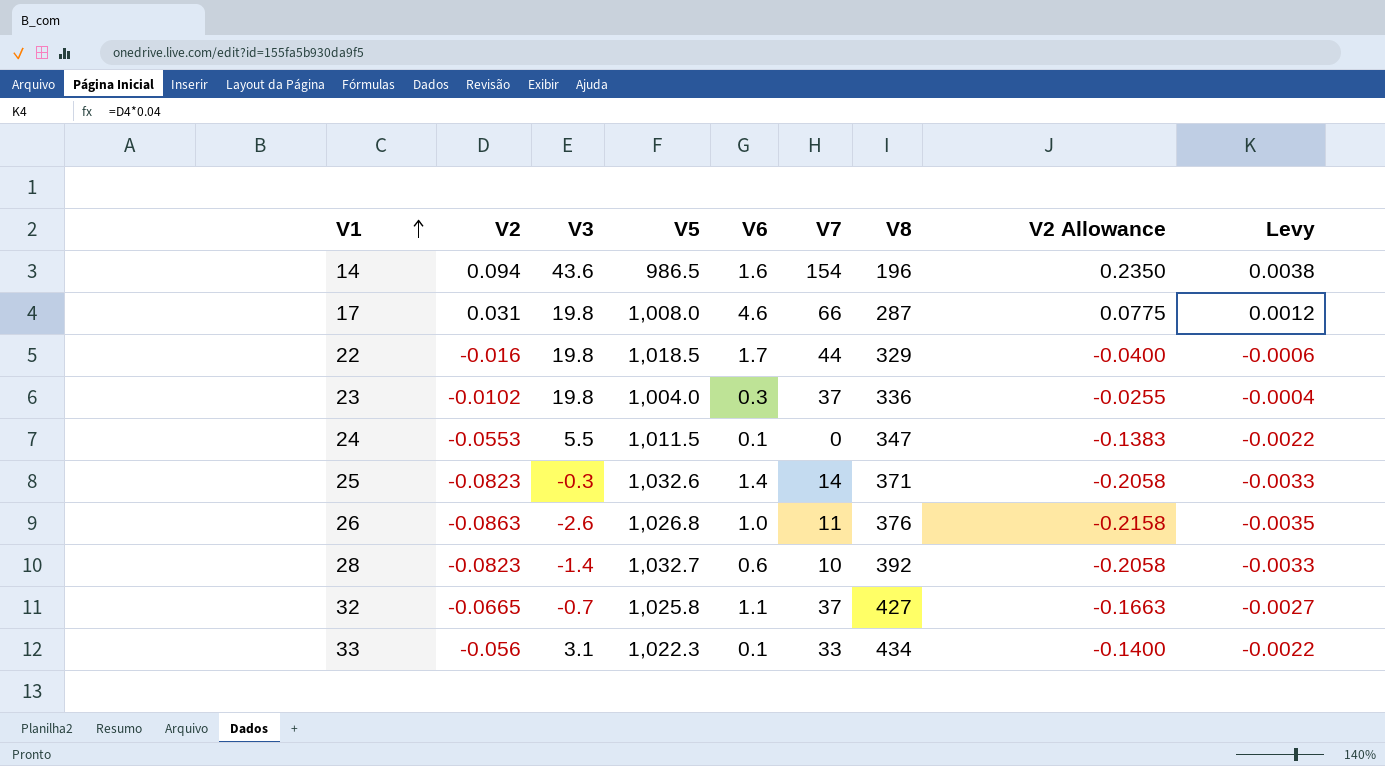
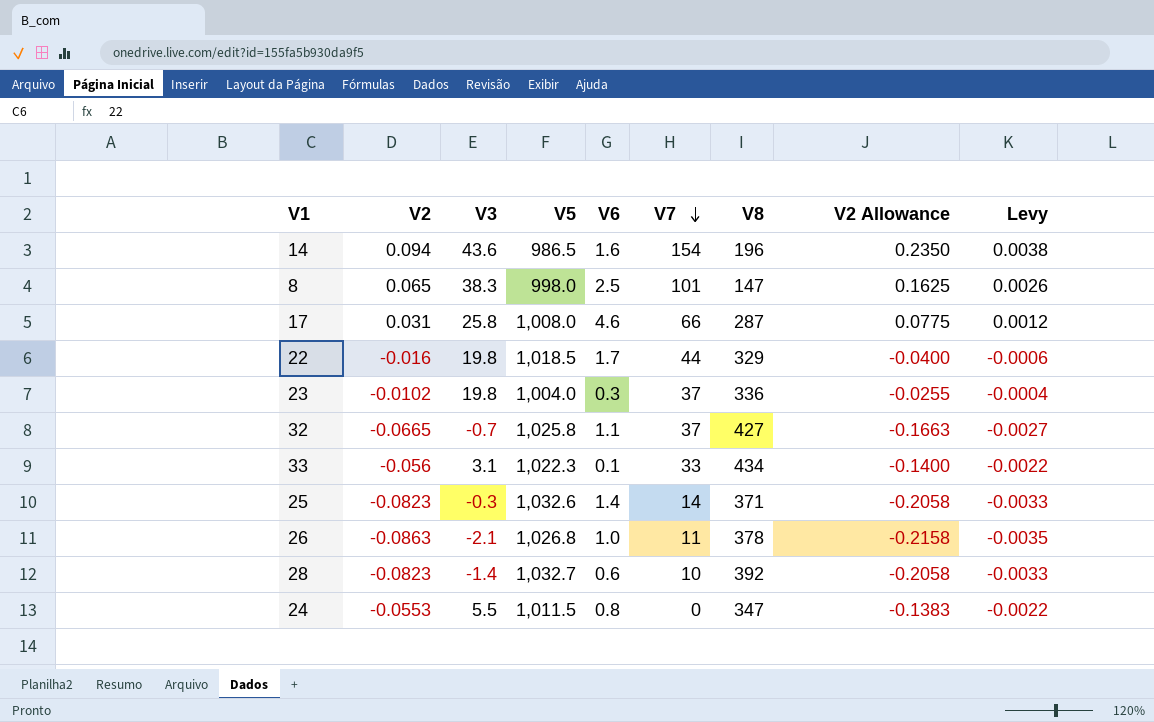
row order: V1 ascending -> V7 descending
row 8: none -> 0.065 | 38.3 | 998.0 | 2.5 | 101 | 147 | 0.1625 | 0.0026
17 | V3: 19.8 -> 25.8
26 | V3: -2.6 -> -2.1
26 | V8: 376 -> 378
24 | V6: 0.1 -> 0.8

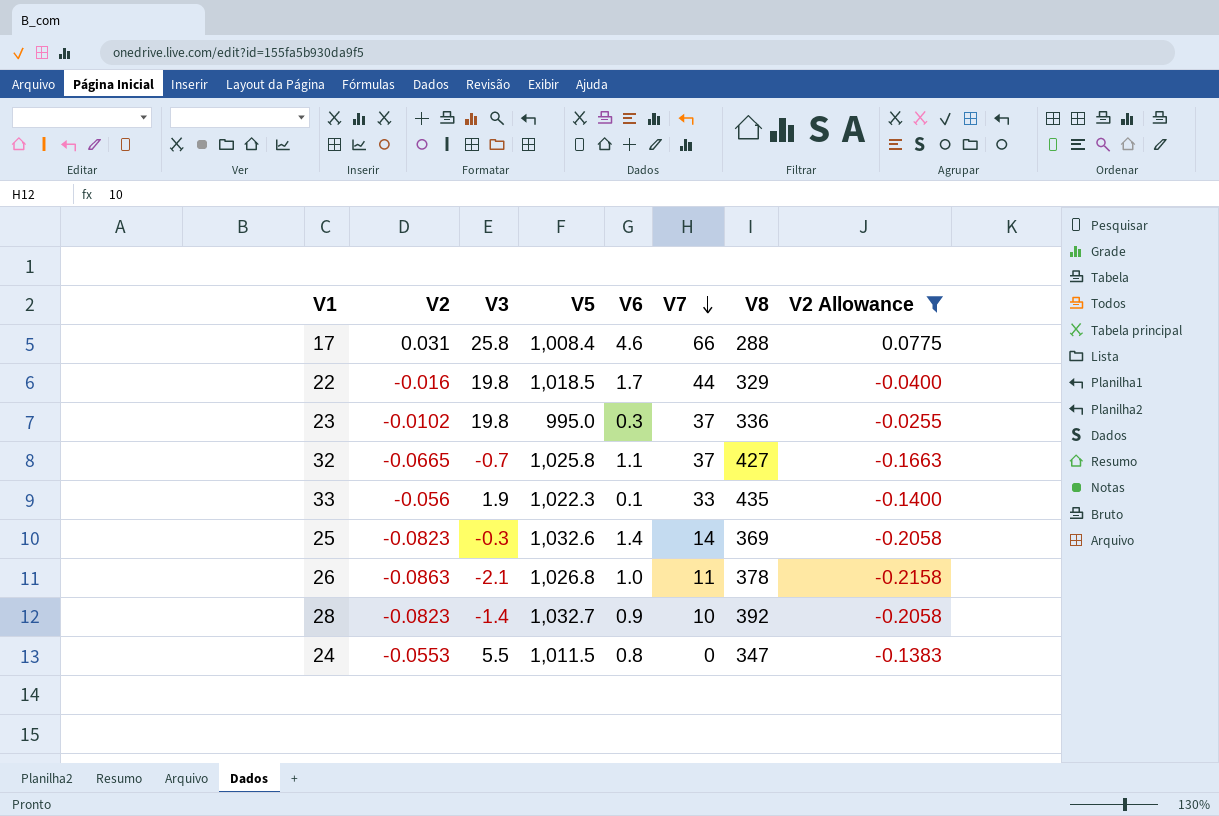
filter: none -> V2 Allowance <= 0.0775
column Levy | formula: [V2] * 0.04 -> none
17 | V5: 1,008.0 -> 1,008.4
17 | V8: 287 -> 288
23 | V5: 1,004.0 -> 995.0
33 | V3: 3.1 -> 1.9
33 | V8: 434 -> 435
25 | V8: 371 -> 369
28 | V6: 0.6 -> 0.9

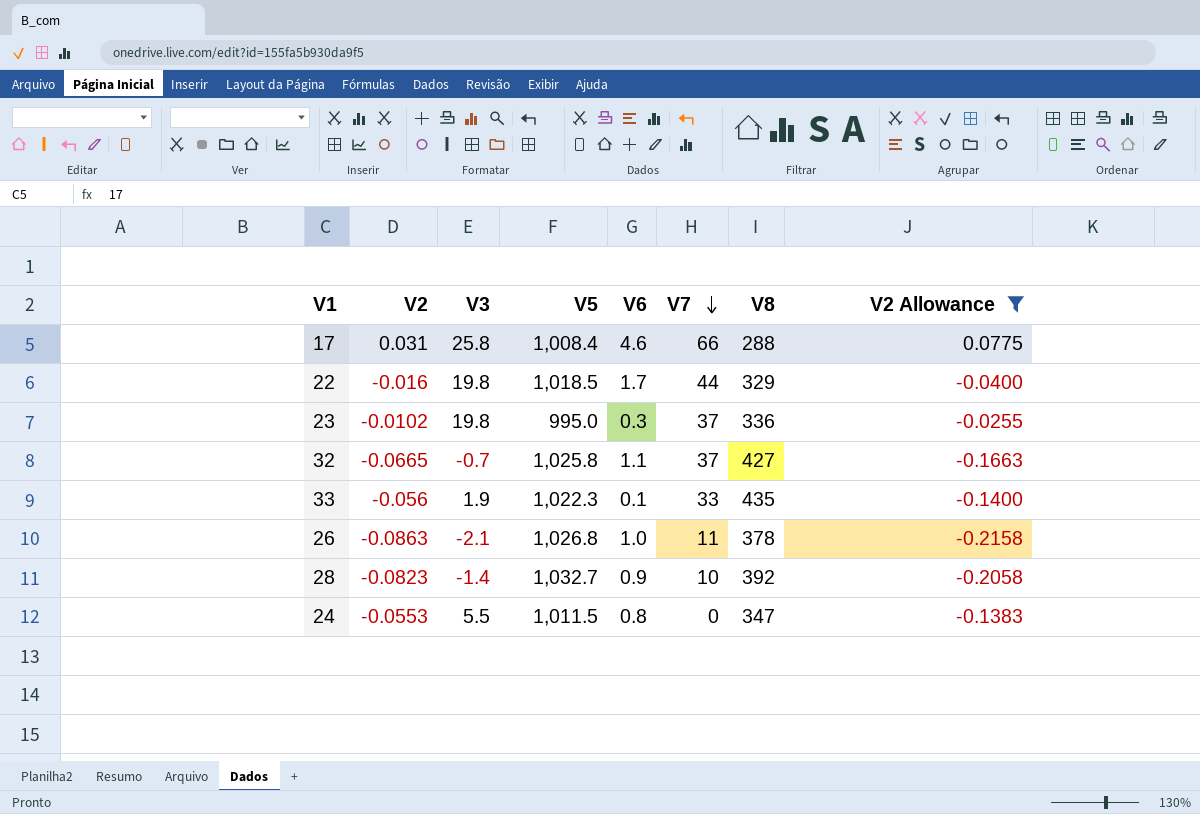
row 25: -0.0823 | -0.3 | 1,032.6 | 1.4 | 14 | 369 | -0.2058 -> none

